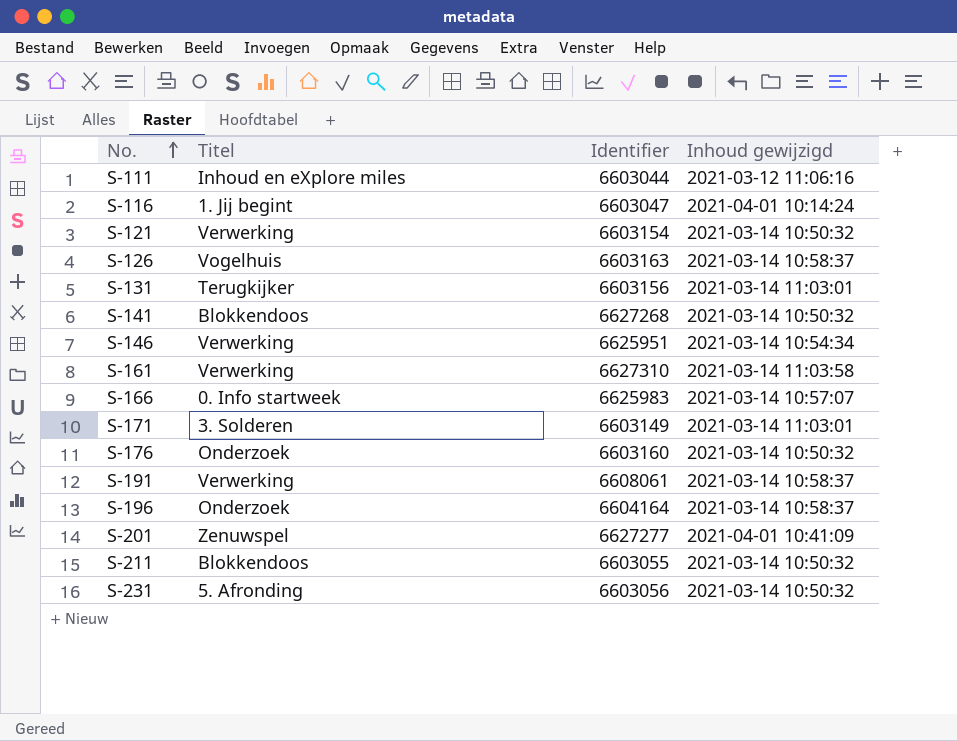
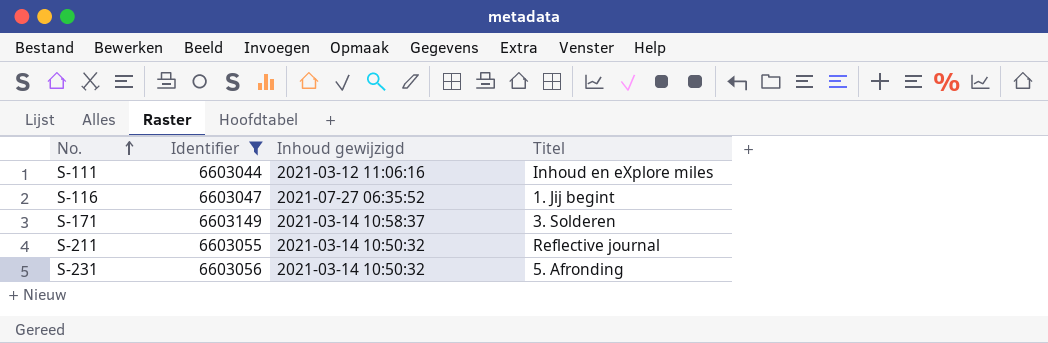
filter: none -> Identifier <= 6603149
column Titel | position: 2 -> 4
S-116 | Inhoud gewijzigd: 2021-04-01 10:14:24 -> 2021-07-27 06:35:52
S-171 | Inhoud gewijzigd: 2021-03-14 11:03:01 -> 2021-03-14 10:58:37
S-211 | Titel: Blokkendoos -> Reflective journal

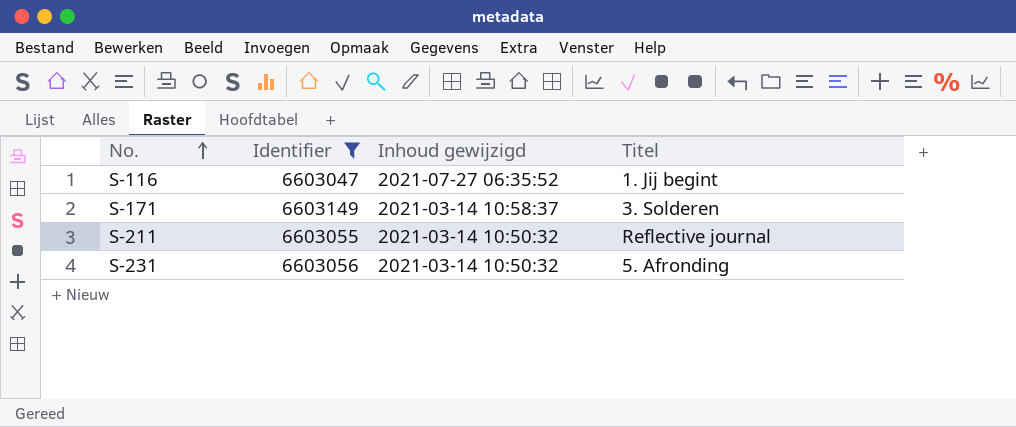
row S-111: 6603044 | 2021-03-12 11:06:16 | Inhoud en eXplore miles -> none

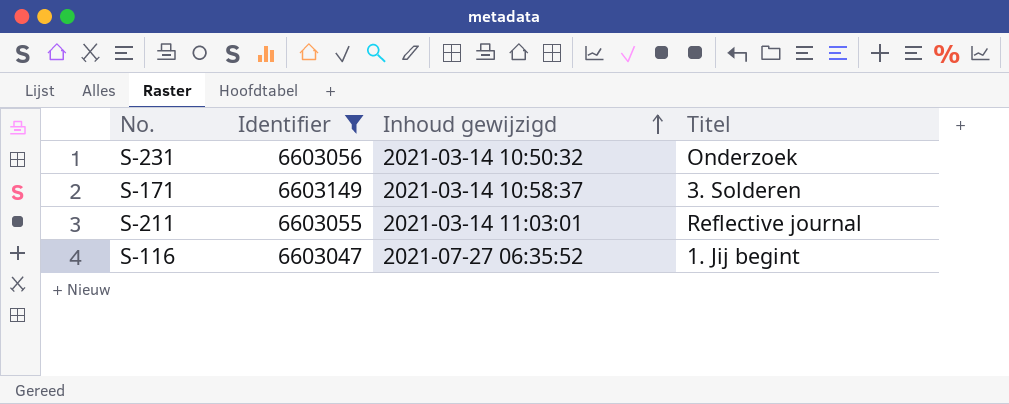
row order: No. ascending -> Inhoud gewijzigd ascending
S-231 | Titel: 5. Afronding -> Onderzoek
S-211 | Inhoud gewijzigd: 2021-03-14 10:50:32 -> 2021-03-14 11:03:01

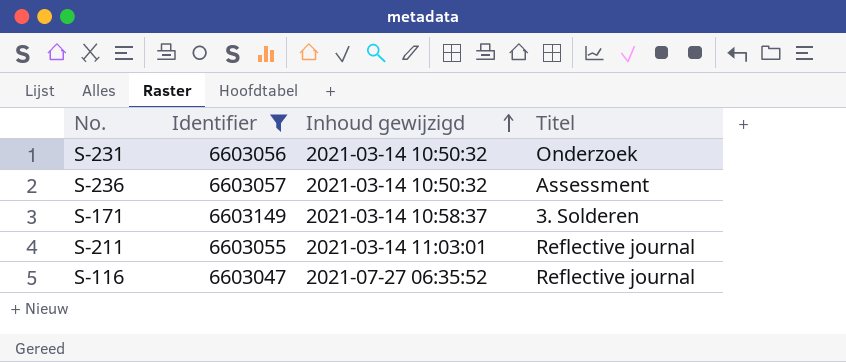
row S-236: none -> 6603057 | 2021-03-14 10:50:32 | Assessment
S-116 | Titel: 1. Jij begint -> Reflective journal

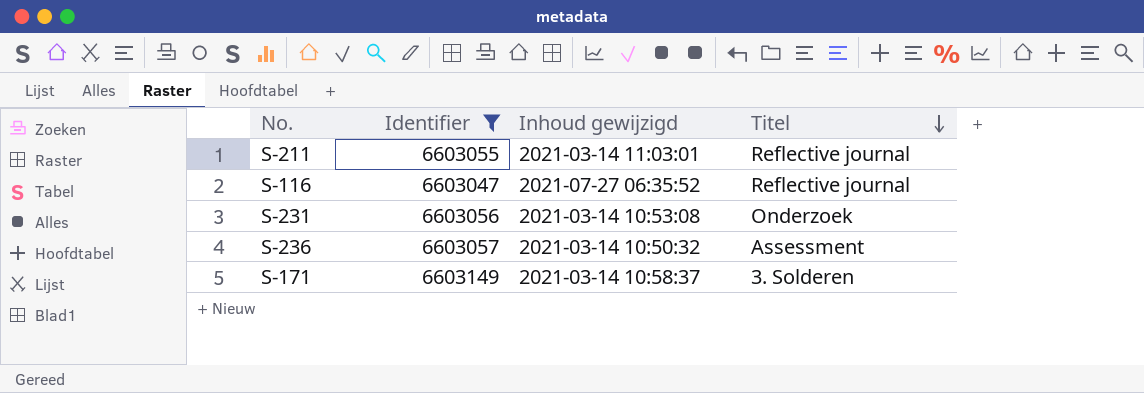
row order: Inhoud gewijzigd ascending -> Titel descending
S-231 | Inhoud gewijzigd: 2021-03-14 10:50:32 -> 2021-03-14 10:53:08

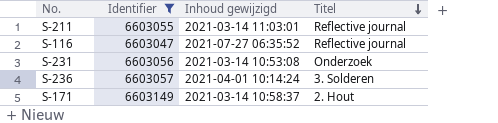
S-236 | Inhoud gewijzigd: 2021-03-14 10:50:32 -> 2021-04-01 10:14:24
S-236 | Titel: Assessment -> 3. Solderen
S-171 | Titel: 3. Solderen -> 2. Hout

